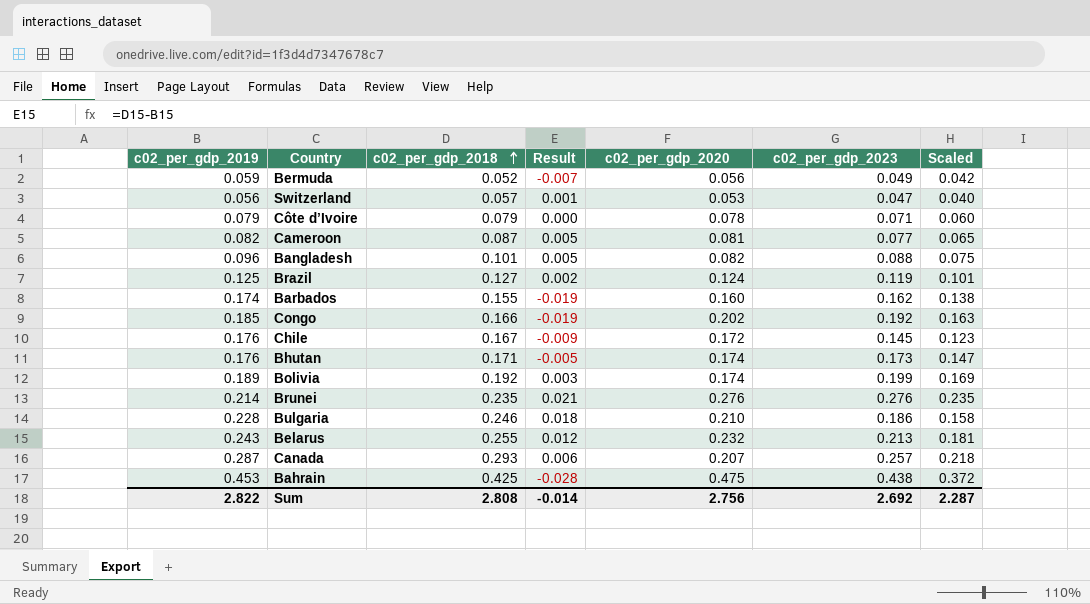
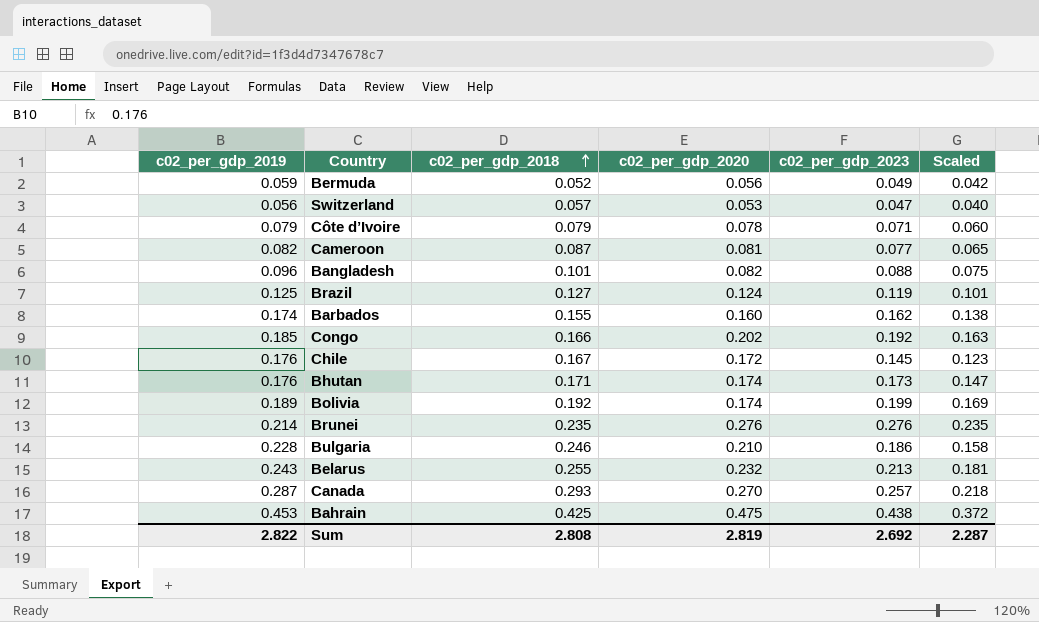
column Result | formula: [c02_per_gdp_2018] - [c02_per_gdp_2019] -> none
Canada | c02_per_gdp_2020: 0.207 -> 0.270
Sum | c02_per_gdp_2020: 2.756 -> 2.819

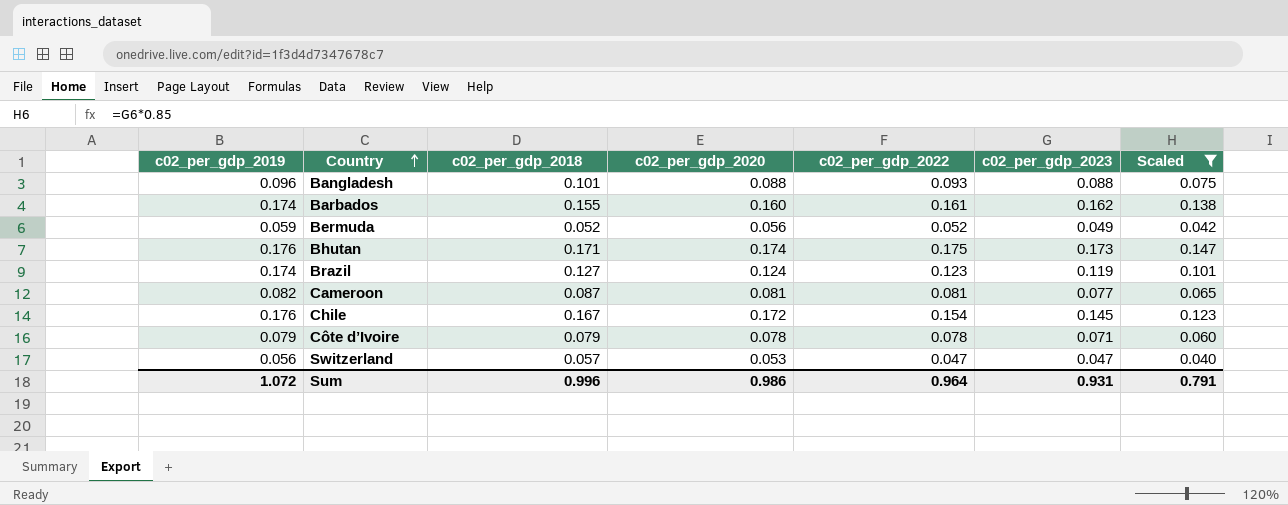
filter: none -> Scaled <= 0.147
row order: c02_per_gdp_2018 ascending -> Country ascending
column c02_per_gdp_2022 | position: none -> 5
Bangladesh | c02_per_gdp_2020: 0.082 -> 0.088
Brazil | c02_per_gdp_2019: 0.125 -> 0.174
Sum | c02_per_gdp_2019: 2.822 -> 1.072
Sum | c02_per_gdp_2018: 2.808 -> 0.996
Sum | c02_per_gdp_2020: 2.819 -> 0.986
Sum | c02_per_gdp_2023: 2.692 -> 0.931
Sum | Scaled: 2.287 -> 0.791

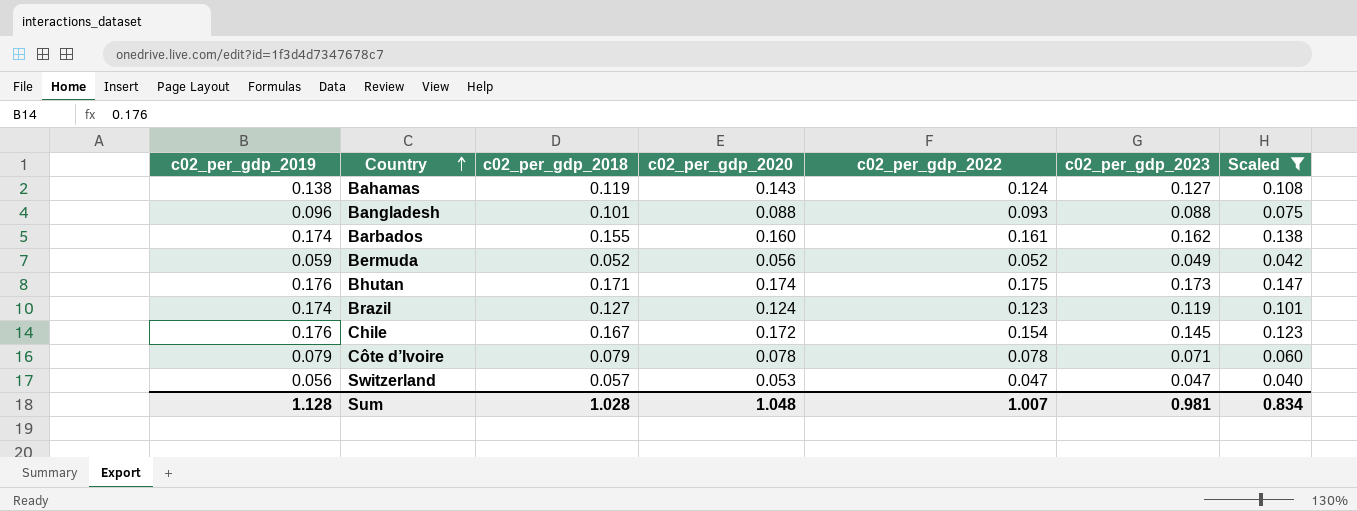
row Cameroon: 0.082 | 0.087 | 0.081 | 0.081 | 0.077 | 0.065 -> none
row Bahamas: none -> 0.138 | 0.119 | 0.143 | 0.124 | 0.127 | 0.108
Sum | c02_per_gdp_2019: 1.072 -> 1.128
Sum | c02_per_gdp_2018: 0.996 -> 1.028
Sum | c02_per_gdp_2020: 0.986 -> 1.048
Sum | c02_per_gdp_2022: 0.964 -> 1.007
Sum | c02_per_gdp_2023: 0.931 -> 0.981
Sum | Scaled: 0.791 -> 0.834

